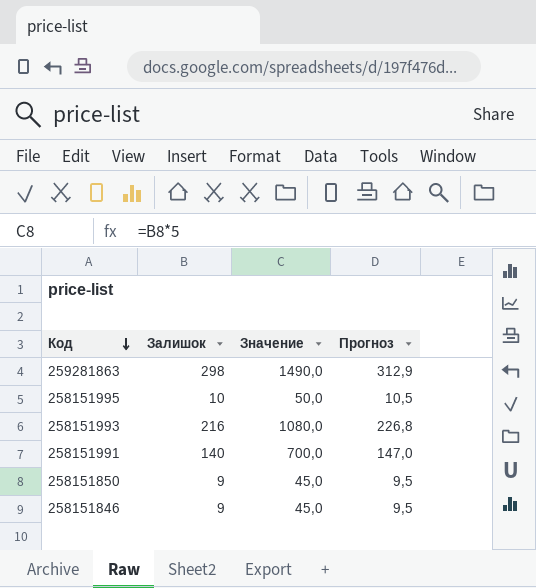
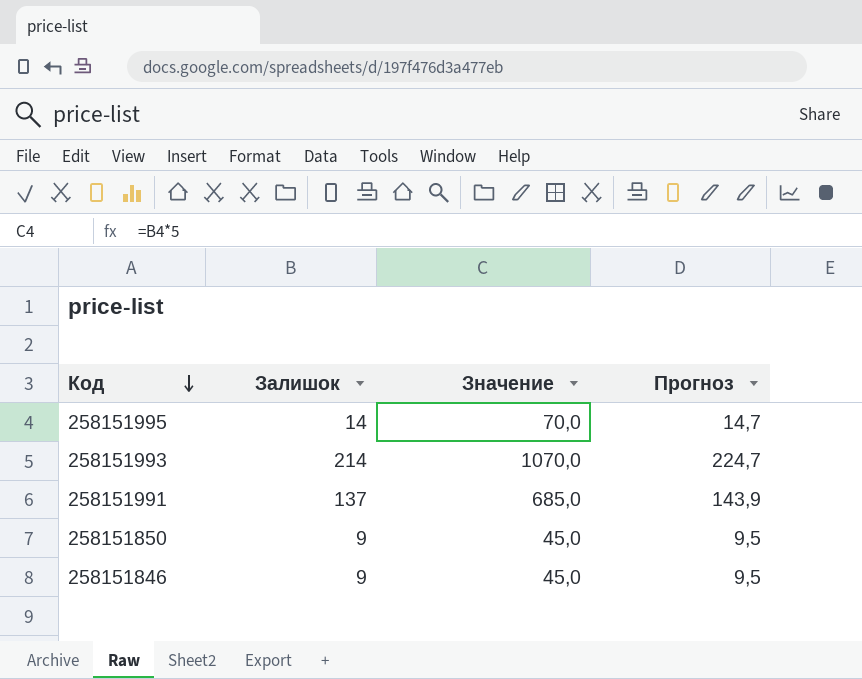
row 259281863: 298 | 1490,0 | 312,9 -> none
258151995 | Залишок: 10 -> 14
258151995 | Значение: 50,0 -> 70,0
258151995 | Прогноз: 10,5 -> 14,7
258151993 | Залишок: 216 -> 214
258151993 | Значение: 1080,0 -> 1070,0
258151993 | Прогноз: 226,8 -> 224,7
258151991 | Залишок: 140 -> 137
258151991 | Значение: 700,0 -> 685,0
258151991 | Прогноз: 147,0 -> 143,9

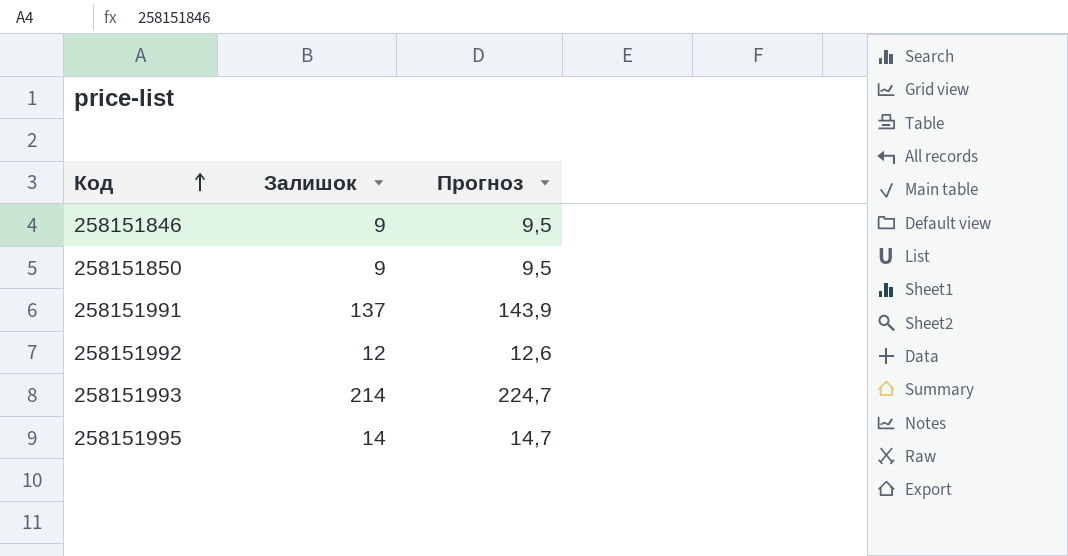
row order: Код descending -> Код ascending
column Значение | formula: [Залишок] * 5 -> none
row 258151992: none -> 12 | 12,6

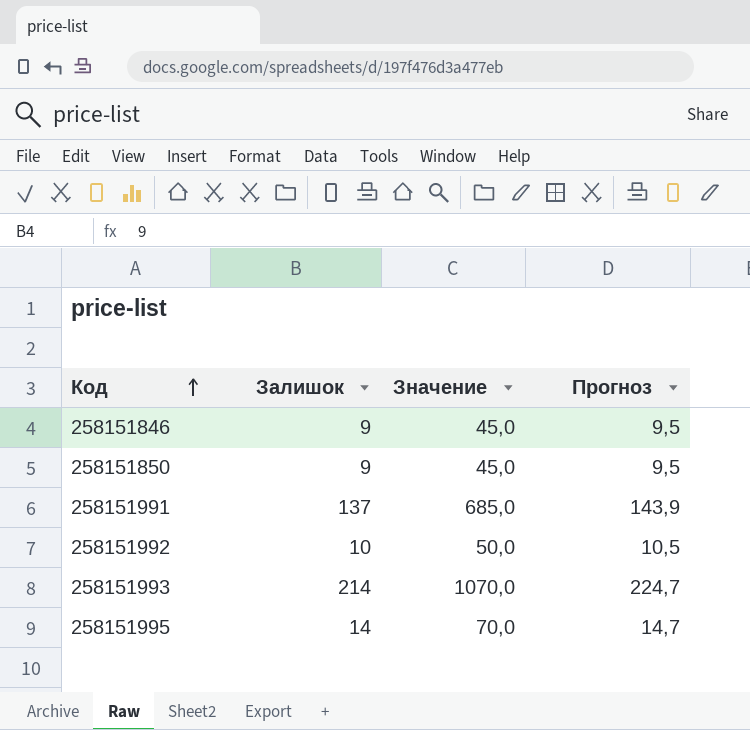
column Значение | formula: none -> [Залишок] * 5
258151992 | Залишок: 12 -> 10
258151992 | Прогноз: 12,6 -> 10,5

